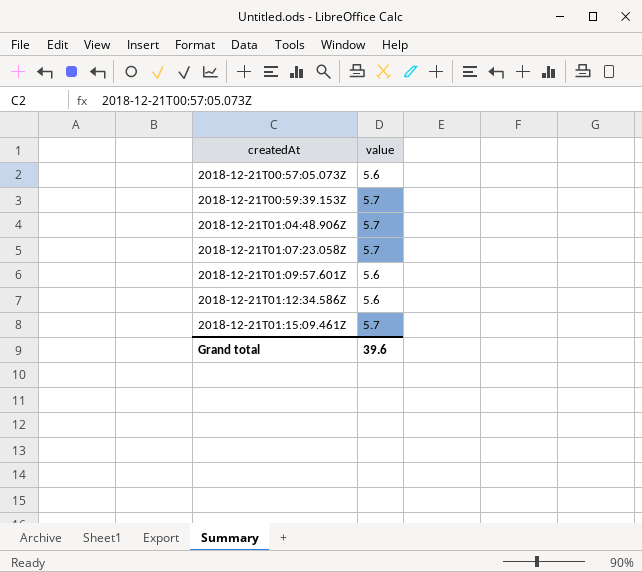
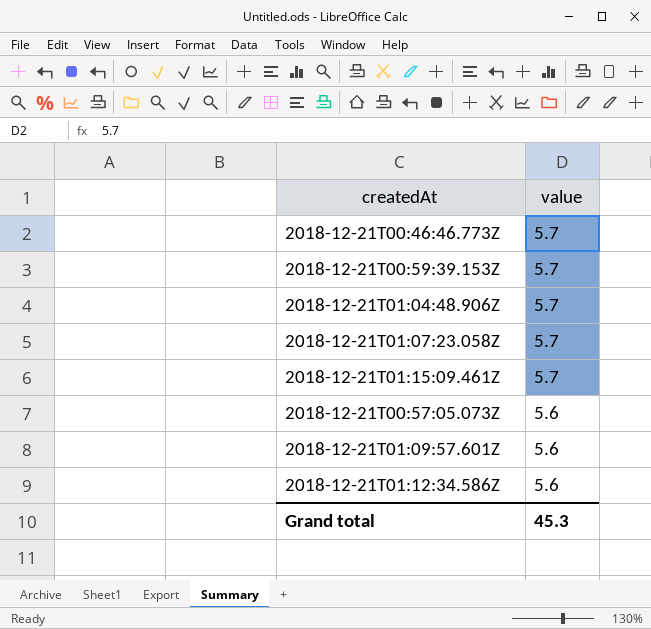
row order: createdAt ascending -> value descending
row 2018-12-21T00:46:46.773Z: none -> 5.7
Grand total | value: 39.6 -> 45.3

